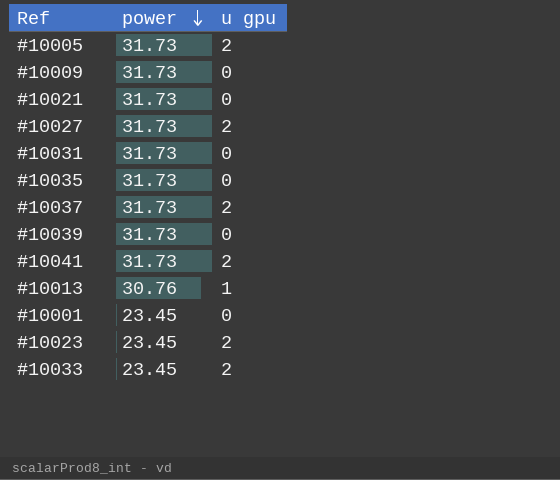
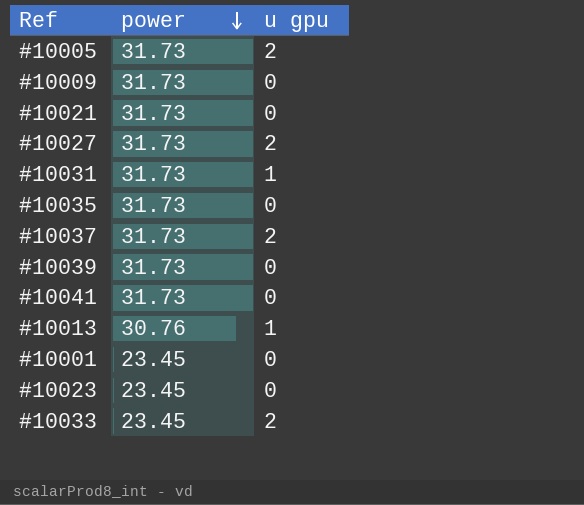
#10031 | u gpu: 0 -> 1
#10041 | u gpu: 2 -> 0
#10023 | u gpu: 2 -> 0

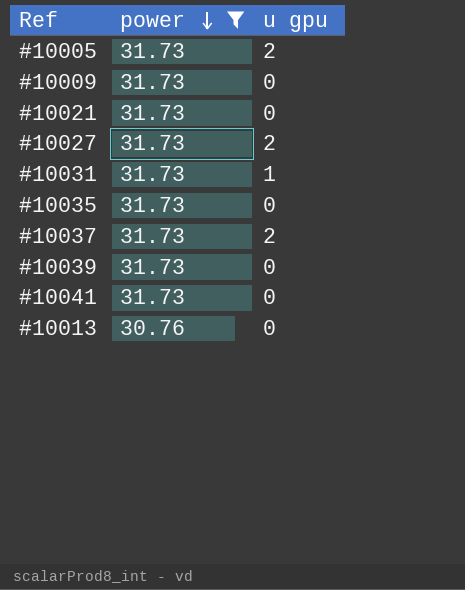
filter: none -> power != 23.45
#10013 | u gpu: 1 -> 0

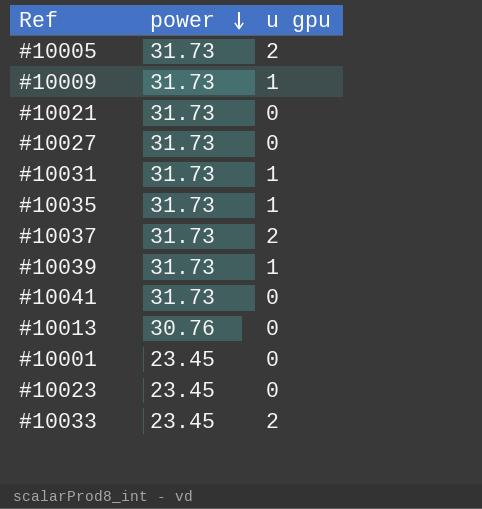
filter: power != 23.45 -> none
#10009 | u gpu: 0 -> 1
#10027 | u gpu: 2 -> 0
#10035 | u gpu: 0 -> 1
#10039 | u gpu: 0 -> 1

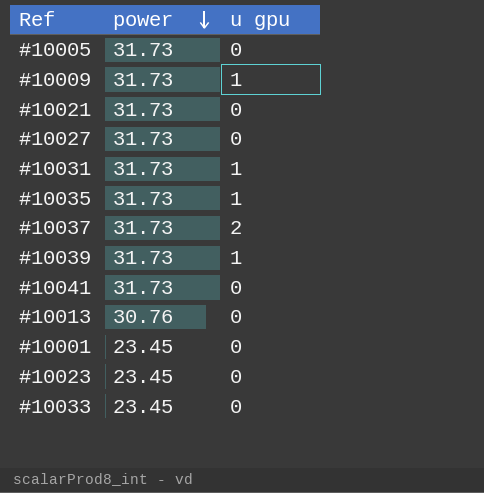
#10005 | u gpu: 2 -> 0
#10033 | u gpu: 2 -> 0

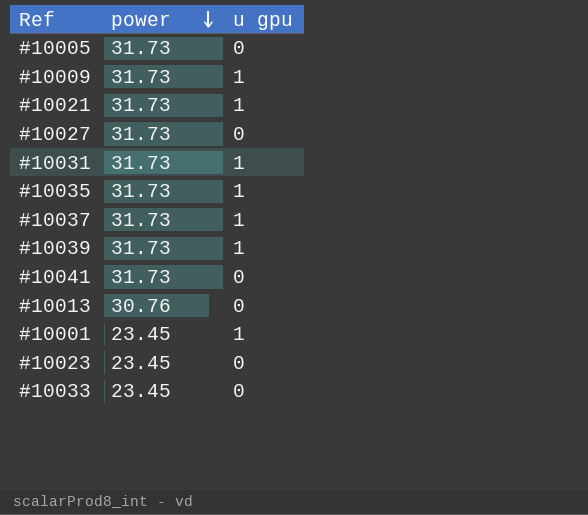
#10021 | u gpu: 0 -> 1
#10037 | u gpu: 2 -> 1
#10001 | u gpu: 0 -> 1

